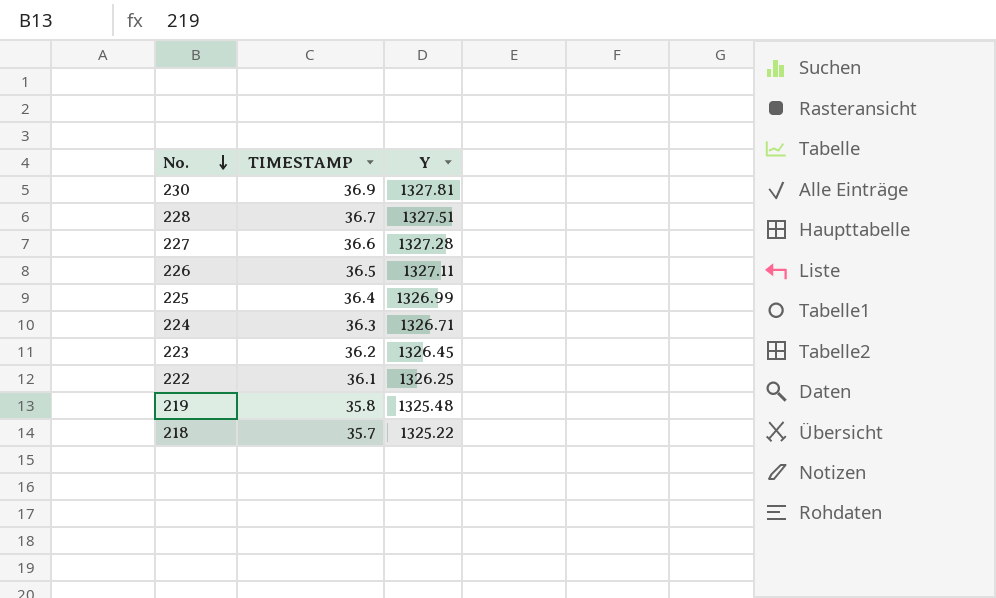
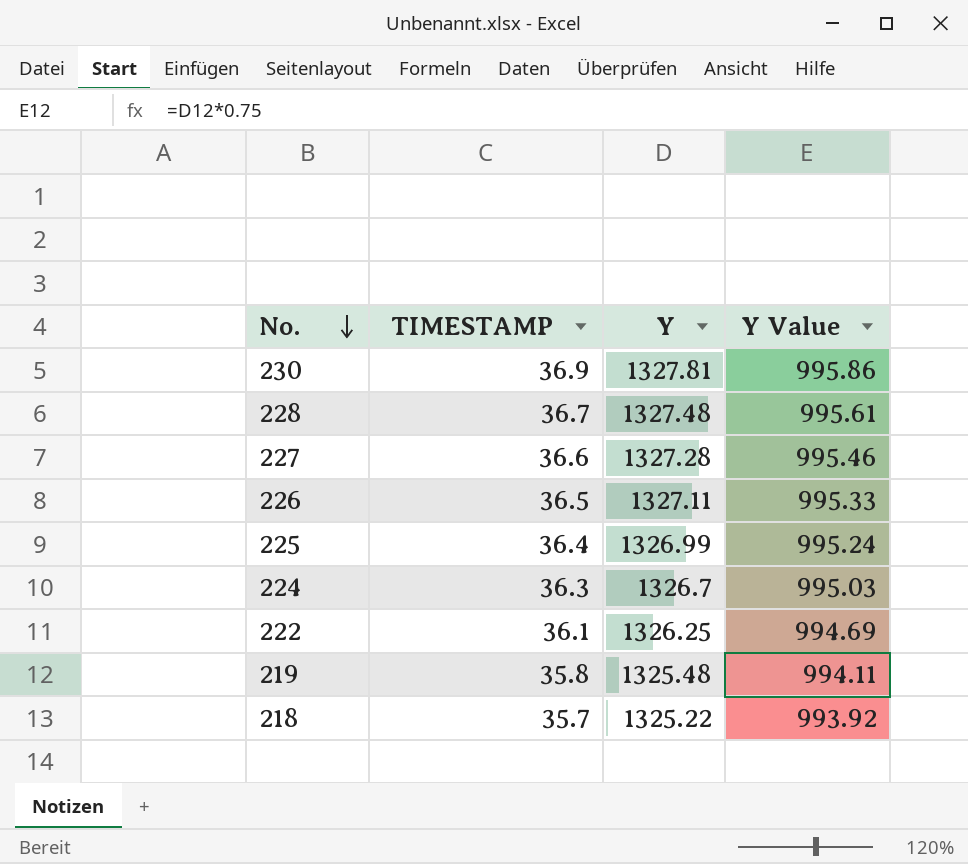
column Y Value | formula: none -> [Y] * 0.75
row 223: 36.2 | 1326.45 -> none
228 | Y: 1327.51 -> 1327.48
224 | Y: 1326.71 -> 1326.7

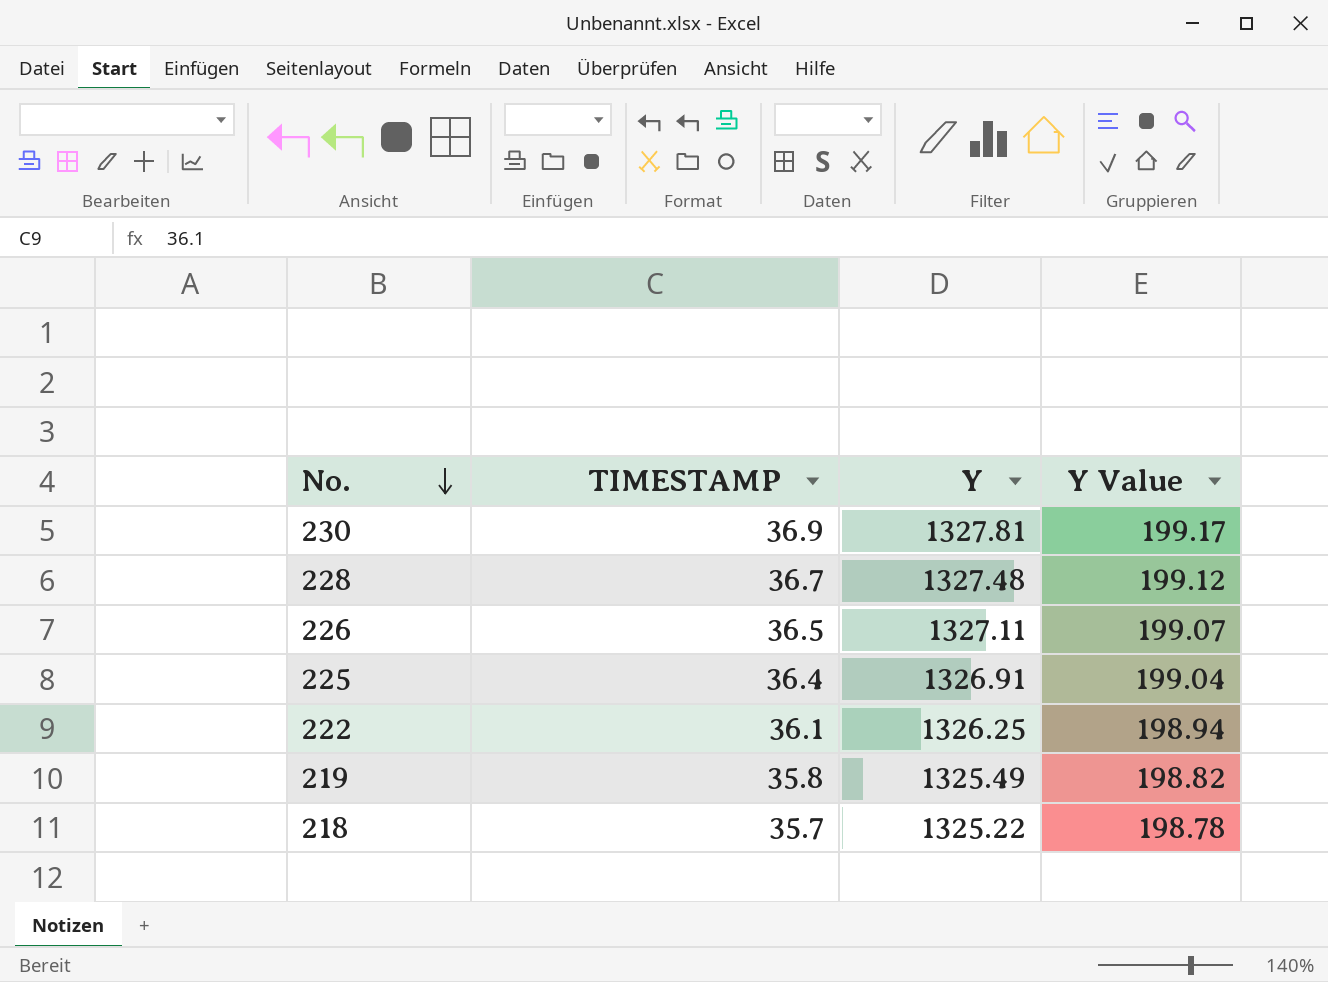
column Y Value | formula: [Y] * 0.75 -> [Y] * 0.15
row 227: 36.6 | 1327.28 | 995.46 -> none
row 224: 36.3 | 1326.7 | 995.03 -> none
225 | Y: 1326.99 -> 1326.91
219 | Y: 1325.48 -> 1325.49

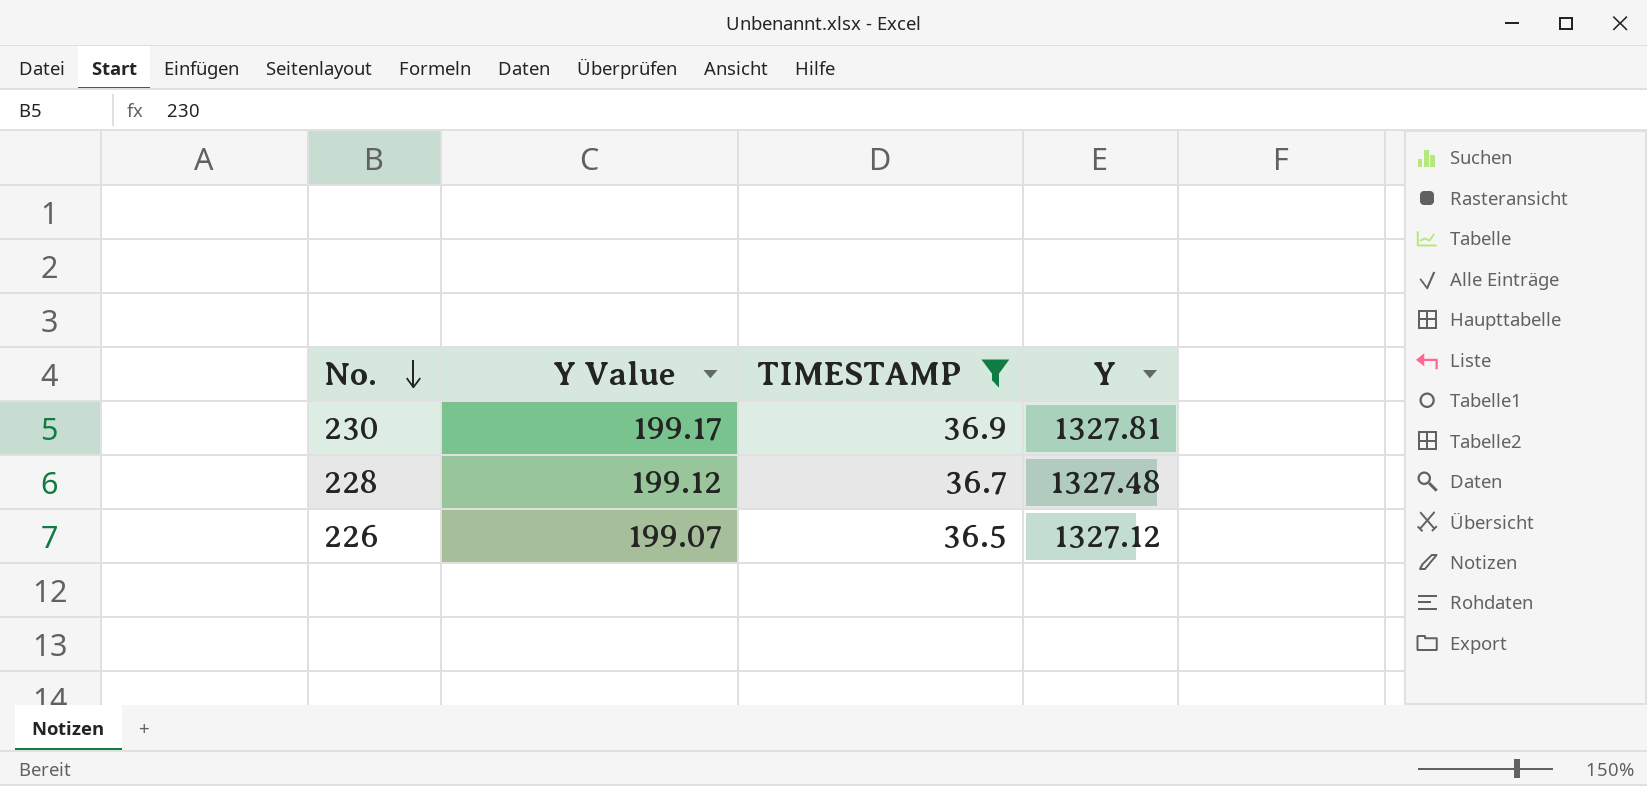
filter: none -> TIMESTAMP >= 36.5
column Y Value | position: 4 -> 2
226 | Y: 1327.11 -> 1327.12

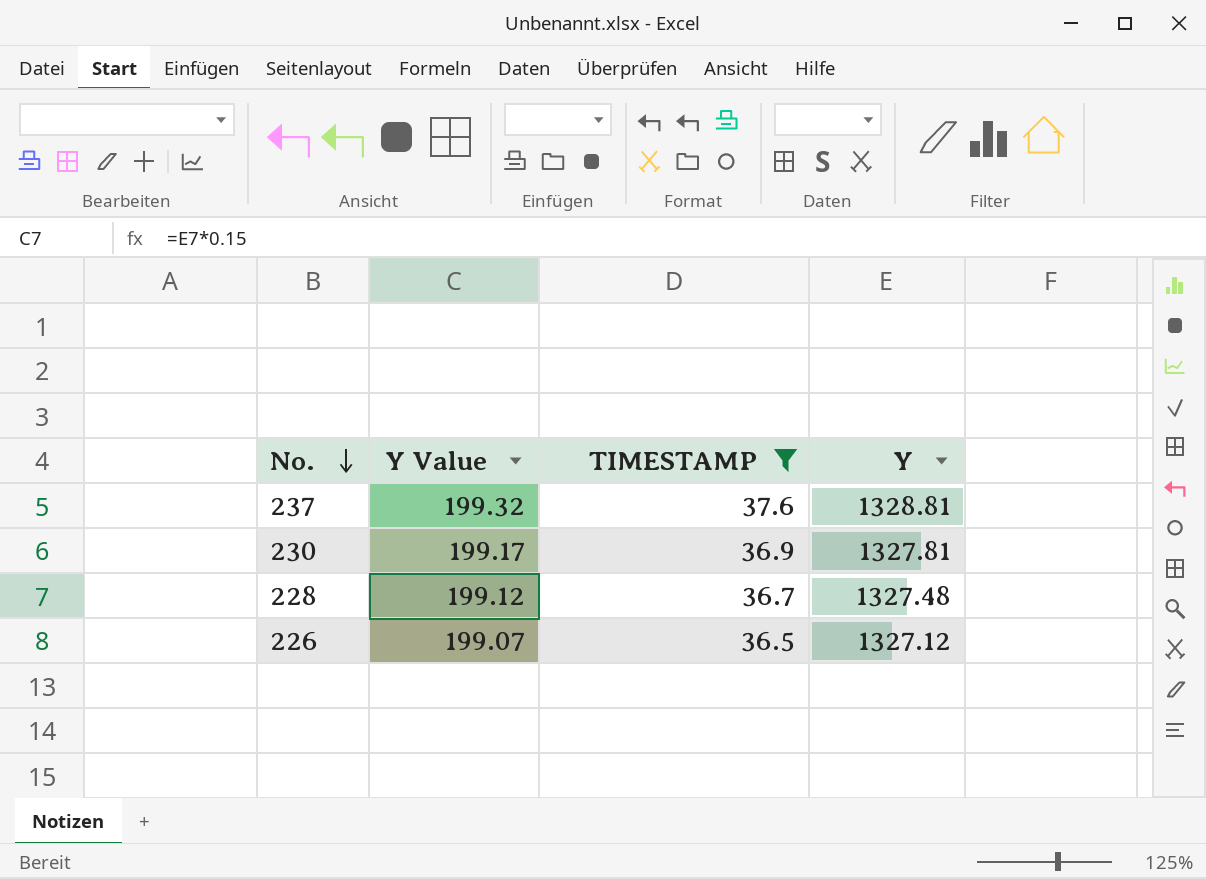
row 237: none -> 199.32 | 37.6 | 1328.81

